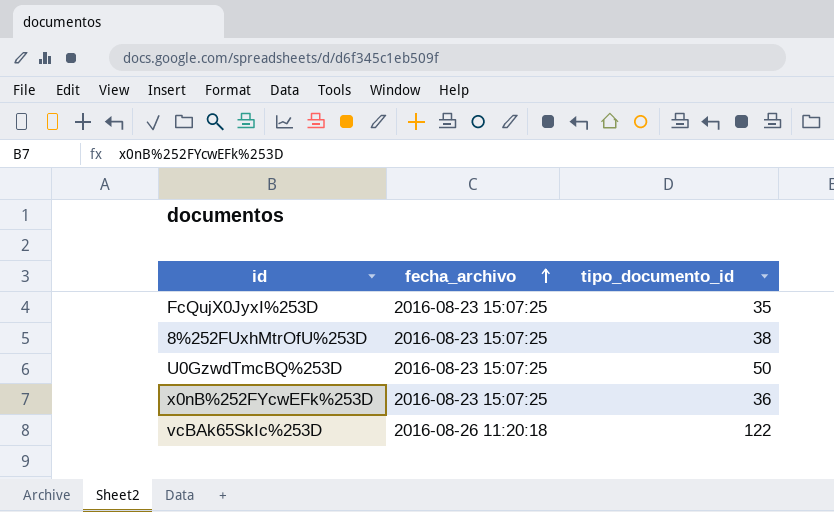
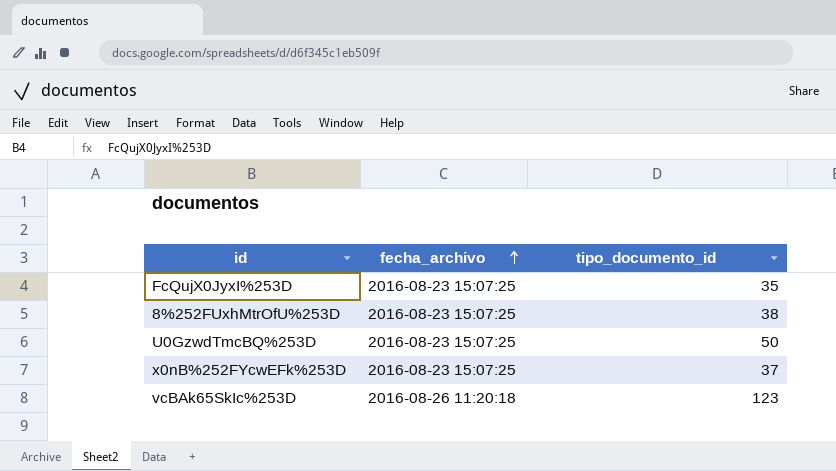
x0nB%252FYcwEFk%253D | tipo_documento_id: 36 -> 37
vcBAk65SkIc%253D | tipo_documento_id: 122 -> 123

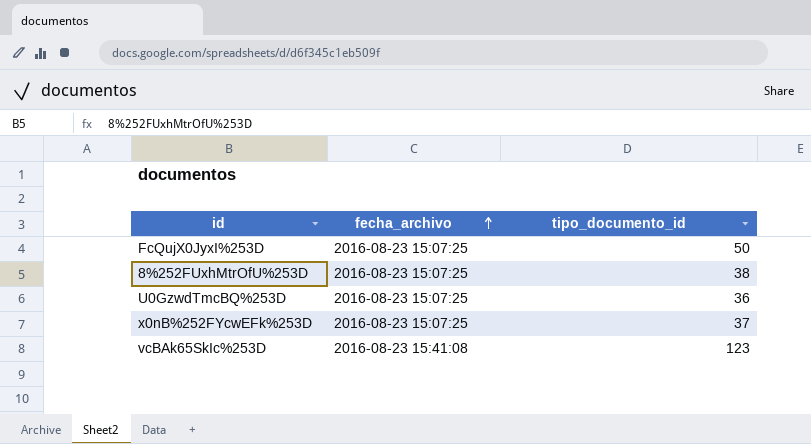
FcQujX0JyxI%253D | tipo_documento_id: 35 -> 50
U0GzwdTmcBQ%253D | tipo_documento_id: 50 -> 36
vcBAk65SkIc%253D | fecha_archivo: 2016-08-26 11:20:18 -> 2016-08-23 15:41:08

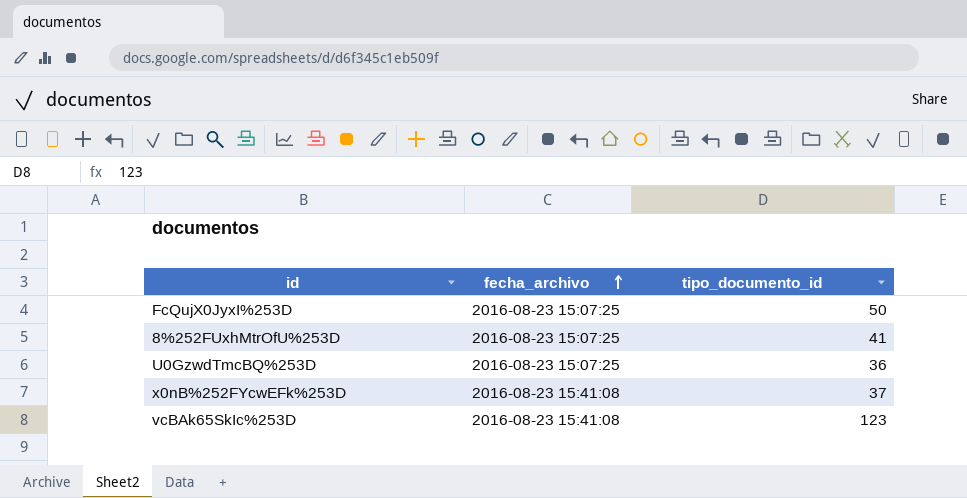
8%252FUxhMtrOfU%253D | tipo_documento_id: 38 -> 41
x0nB%252FYcwEFk%253D | fecha_archivo: 2016-08-23 15:07:25 -> 2016-08-23 15:41:08

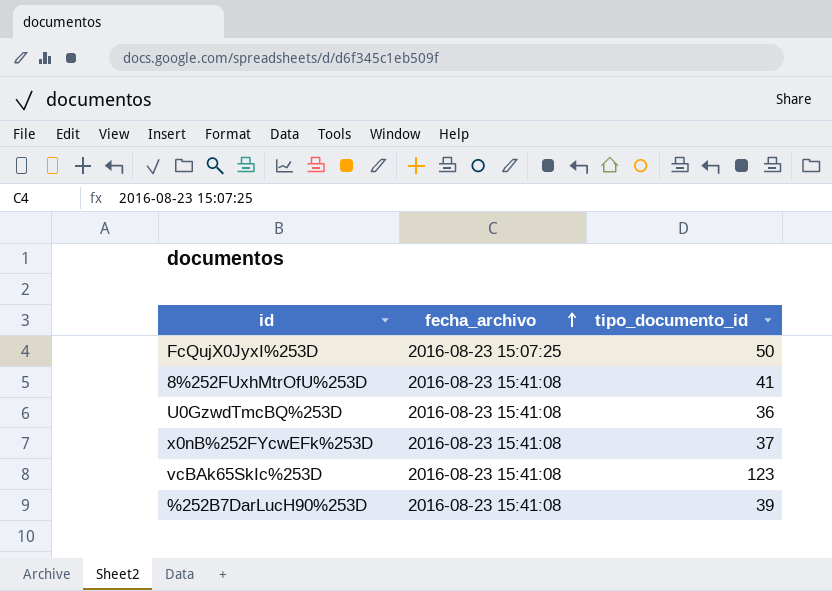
8%252FUxhMtrOfU%253D | fecha_archivo: 2016-08-23 15:07:25 -> 2016-08-23 15:41:08
U0GzwdTmcBQ%253D | fecha_archivo: 2016-08-23 15:07:25 -> 2016-08-23 15:41:08
row %252B7DarLucH90%253D: none -> 2016-08-23 15:41:08 | 39

